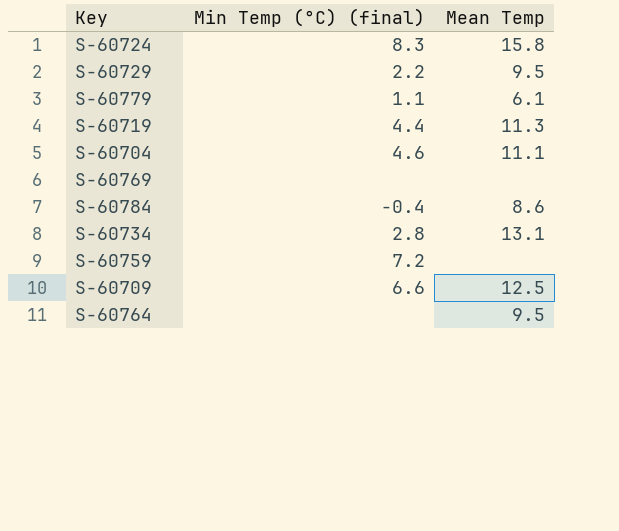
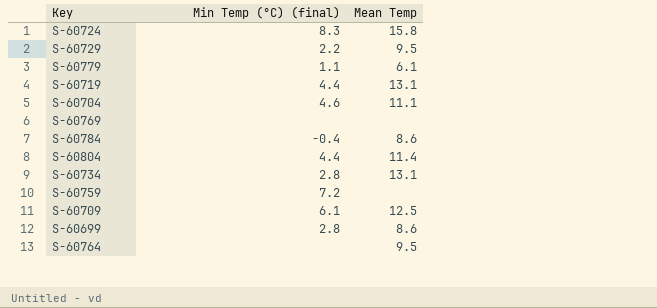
S-60719 | Mean Temp: 11.3 -> 13.1
row S-60804: none -> 4.4 | 11.4
S-60709 | Min Temp (°C) (final): 6.6 -> 6.1
row S-60699: none -> 2.8 | 8.6

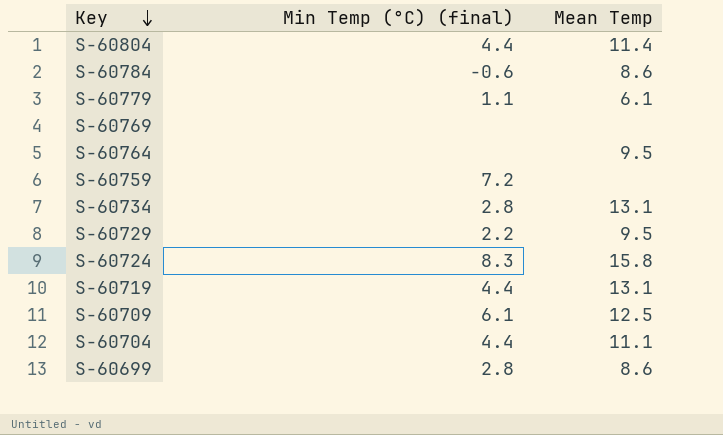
row order: none -> Key descending
S-60784 | Min Temp (°C) (final): -0.4 -> -0.6
S-60704 | Min Temp (°C) (final): 4.6 -> 4.4

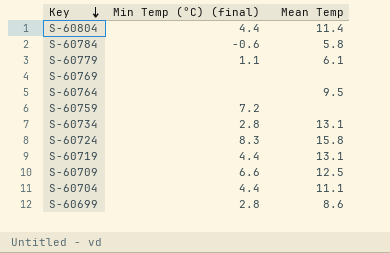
row S-60729: 2.2 | 9.5 -> none
S-60784 | Mean Temp: 8.6 -> 5.8
S-60709 | Min Temp (°C) (final): 6.1 -> 6.6

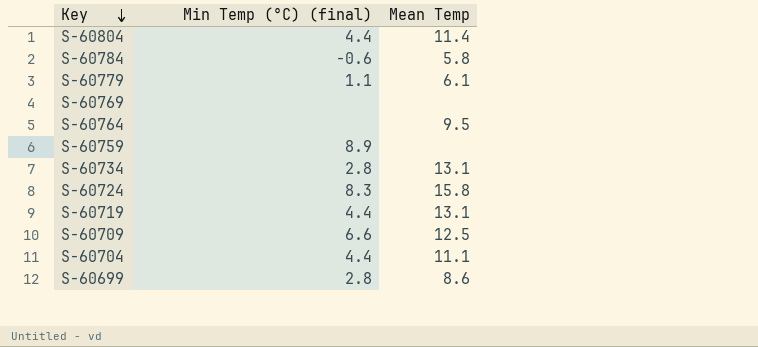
S-60759 | Min Temp (°C) (final): 7.2 -> 8.9

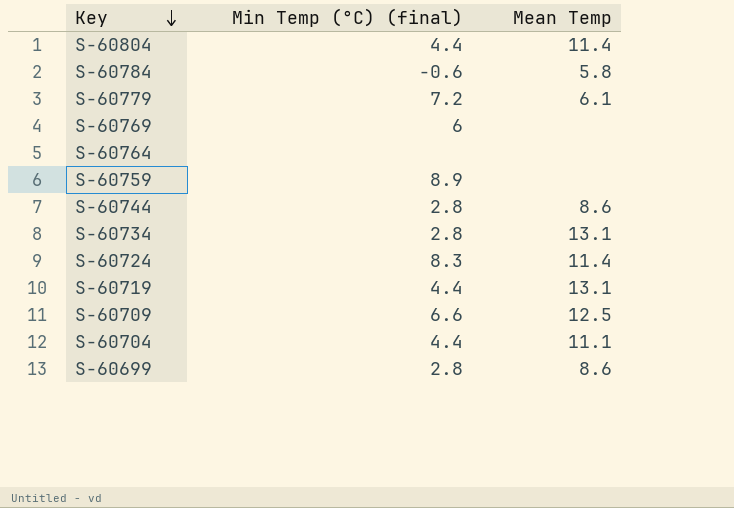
S-60779 | Min Temp (°C) (final): 1.1 -> 7.2
S-60769 | Min Temp (°C) (final): none -> 6
S-60764 | Mean Temp: 9.5 -> none
row S-60744: none -> 2.8 | 8.6
S-60724 | Mean Temp: 15.8 -> 11.4

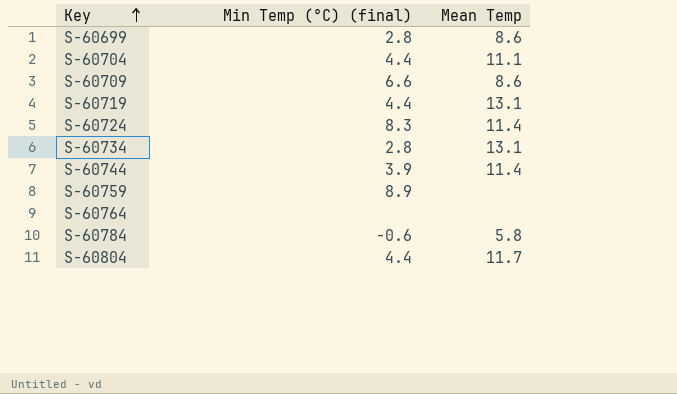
row order: Key descending -> Key ascending
row S-60779: 7.2 | 6.1 -> none
row S-60769: 6 | none -> none
S-60709 | Mean Temp: 12.5 -> 8.6
S-60744 | Min Temp (°C) (final): 2.8 -> 3.9
S-60744 | Mean Temp: 8.6 -> 11.4
S-60804 | Mean Temp: 11.4 -> 11.7

